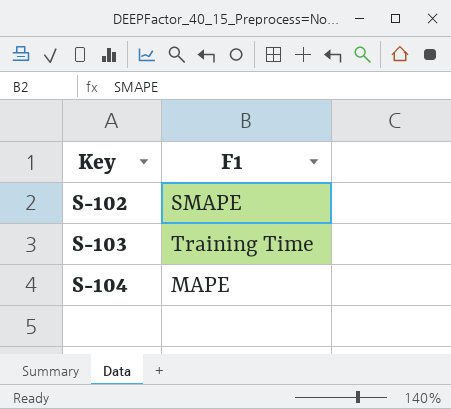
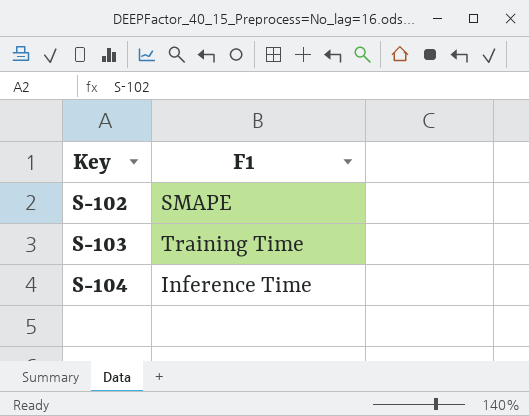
S-104 | F1: MAPE -> Inference Time

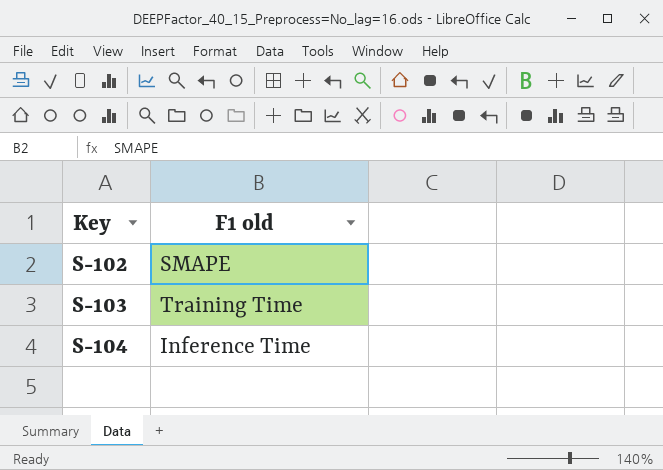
column name: F1 -> F1 old

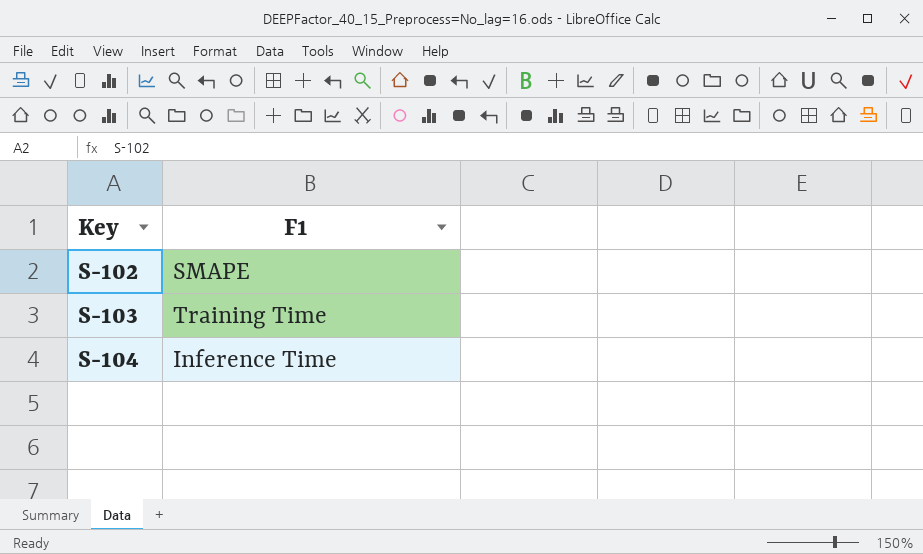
column name: F1 old -> F1

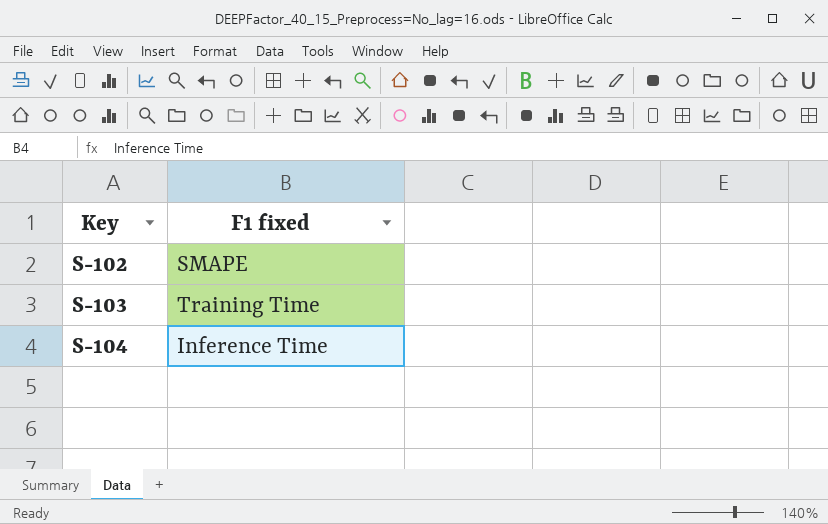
column name: F1 -> F1 fixed

